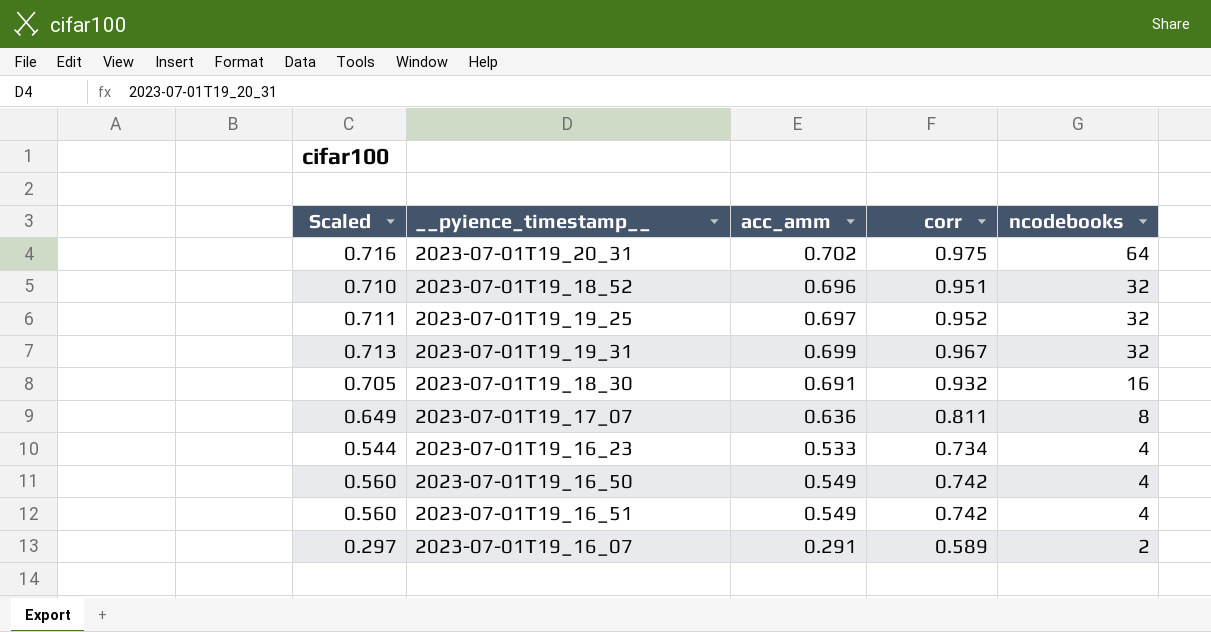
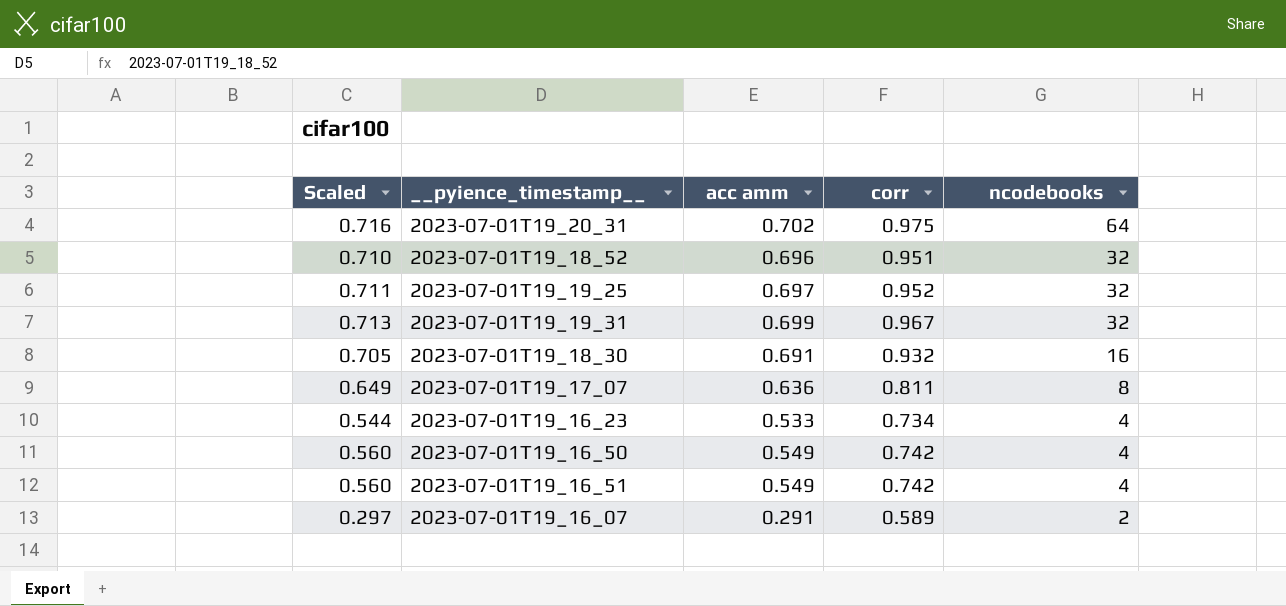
column name: acc_amm -> acc amm

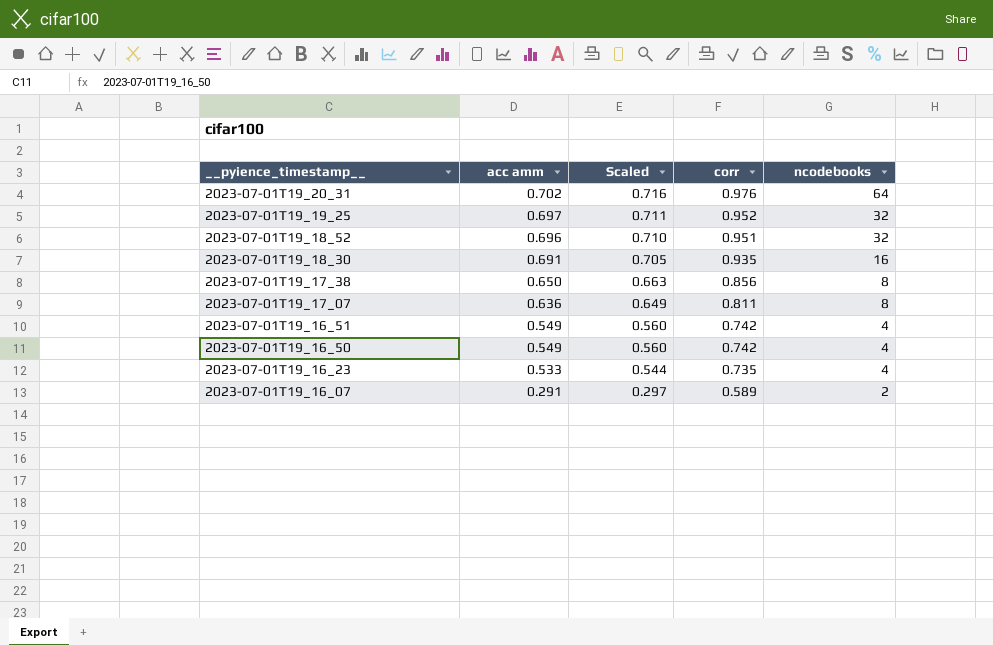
row order: ncodebooks descending -> __pyience_timestamp__ descending
column Scaled | position: 1 -> 3
row 2023-07-01T19_19_31: 0.713 | 0.699 | 0.967 | 32 -> none
2023-07-01T19_20_31 | corr: 0.975 -> 0.976
2023-07-01T19_18_30 | corr: 0.932 -> 0.935
row 2023-07-01T19_17_38: none -> 0.650 | 0.663 | 0.856 | 8
2023-07-01T19_16_23 | corr: 0.734 -> 0.735

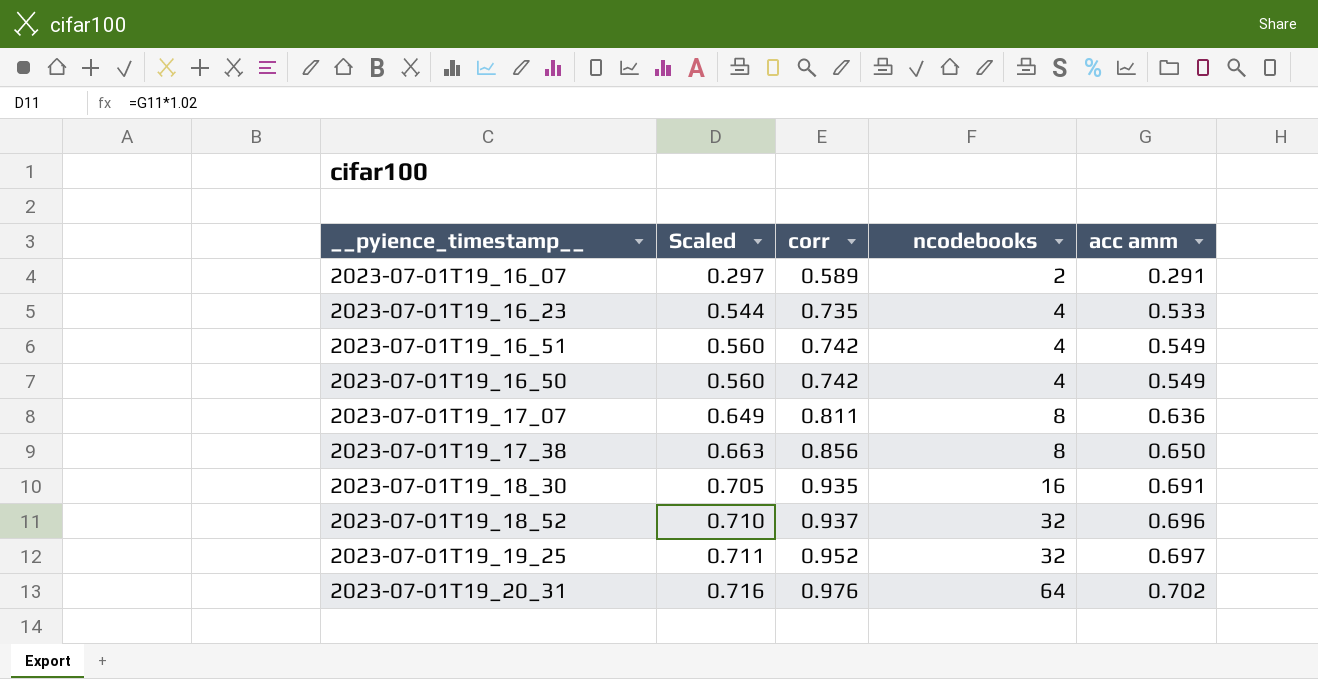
row order: __pyience_timestamp__ descending -> Scaled ascending
column acc amm | position: 2 -> 5
2023-07-01T19_18_52 | corr: 0.951 -> 0.937

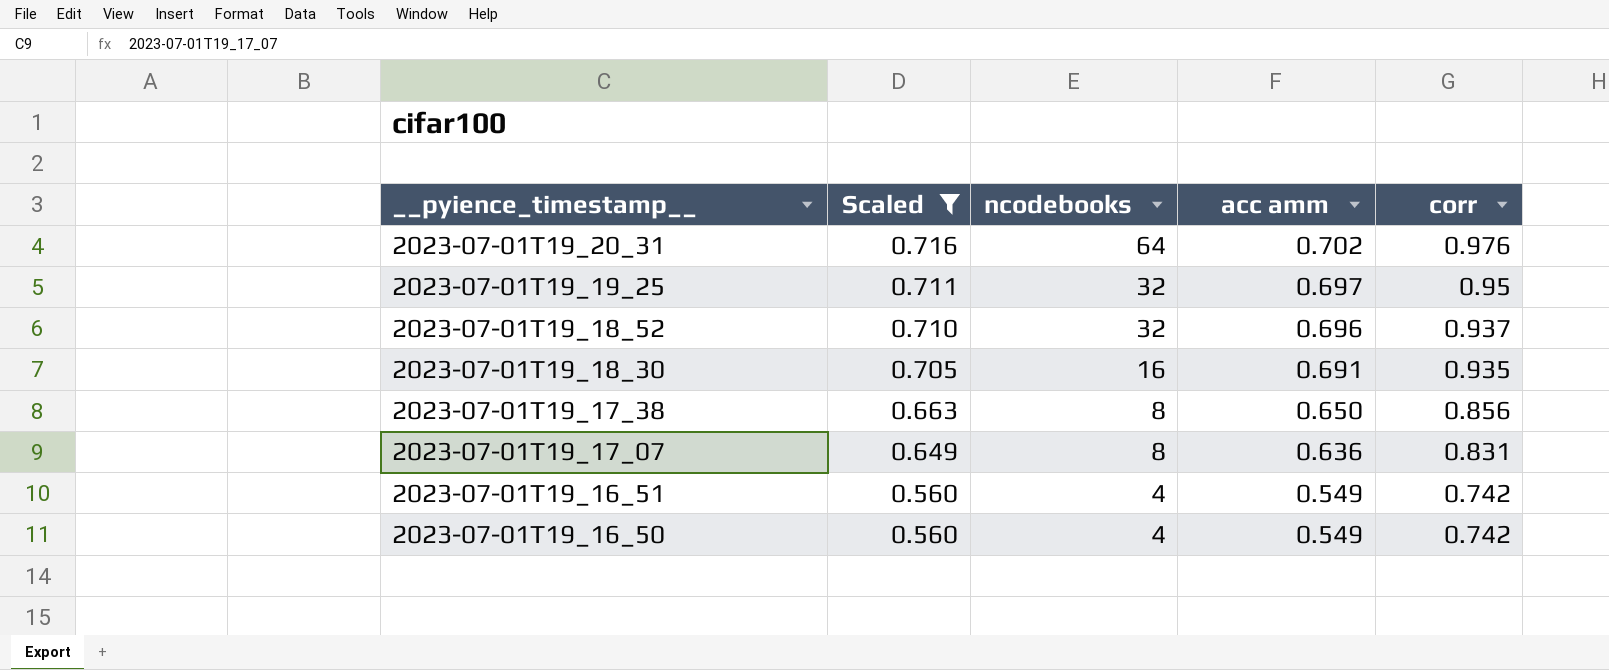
filter: none -> Scaled >= 0.560
row order: Scaled ascending -> __pyience_timestamp__ descending
column corr | position: 3 -> 5
2023-07-01T19_19_25 | corr: 0.952 -> 0.95
2023-07-01T19_17_07 | corr: 0.811 -> 0.831

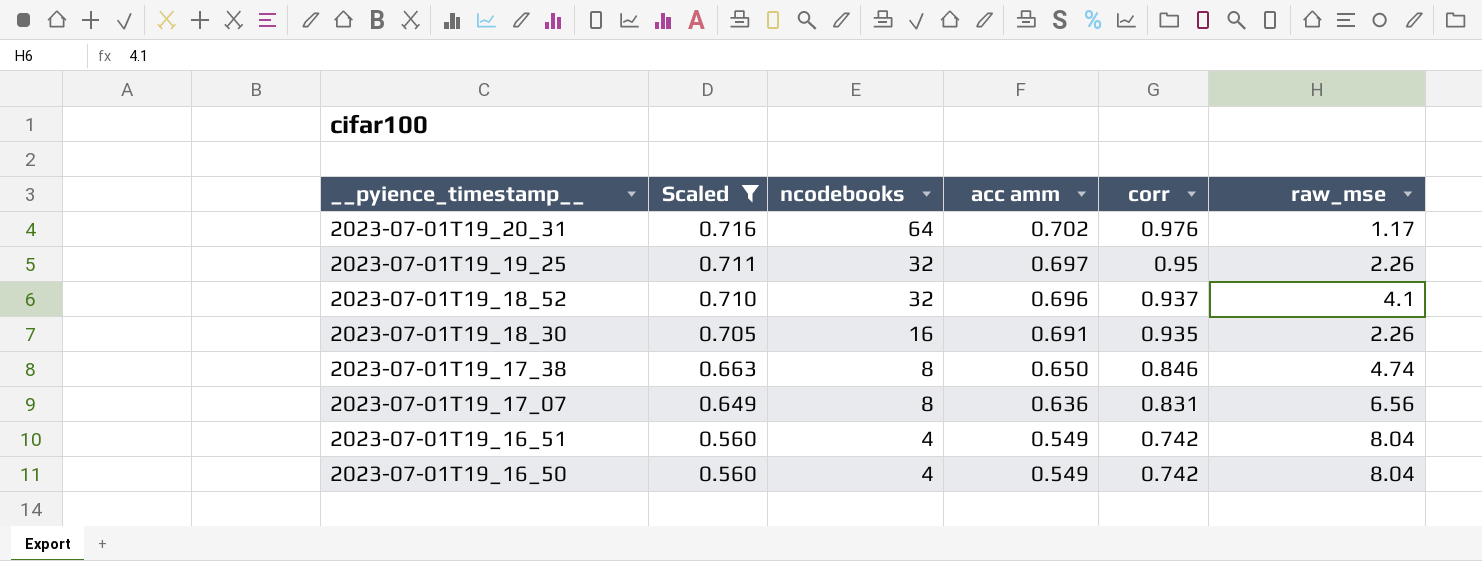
column raw_mse | position: none -> 6
2023-07-01T19_17_38 | corr: 0.856 -> 0.846

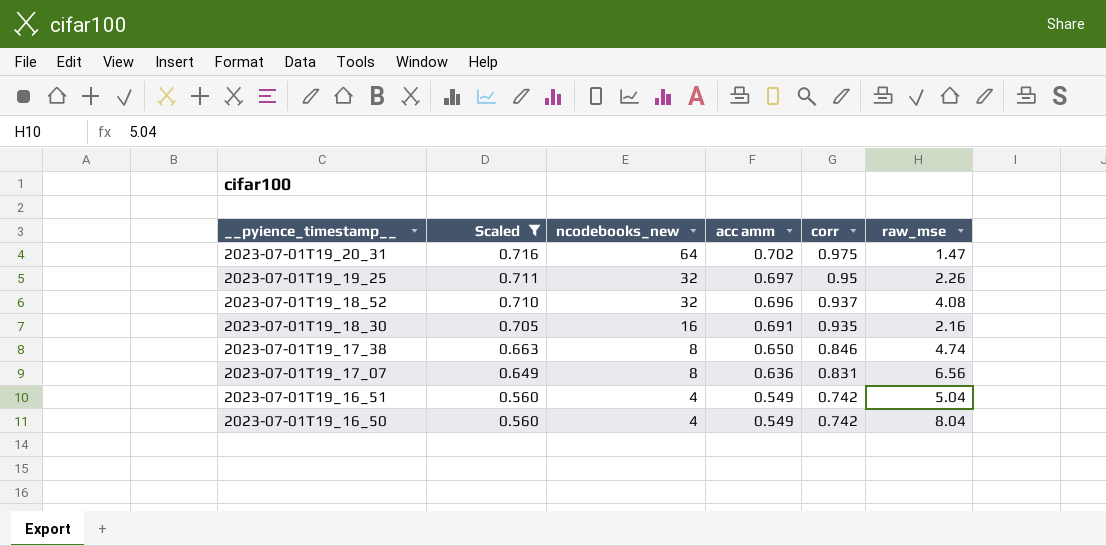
column name: ncodebooks -> ncodebooks_new
2023-07-01T19_20_31 | corr: 0.976 -> 0.975
2023-07-01T19_20_31 | raw_mse: 1.17 -> 1.47
2023-07-01T19_18_52 | raw_mse: 4.1 -> 4.08
2023-07-01T19_18_30 | raw_mse: 2.26 -> 2.16
2023-07-01T19_16_51 | raw_mse: 8.04 -> 5.04

